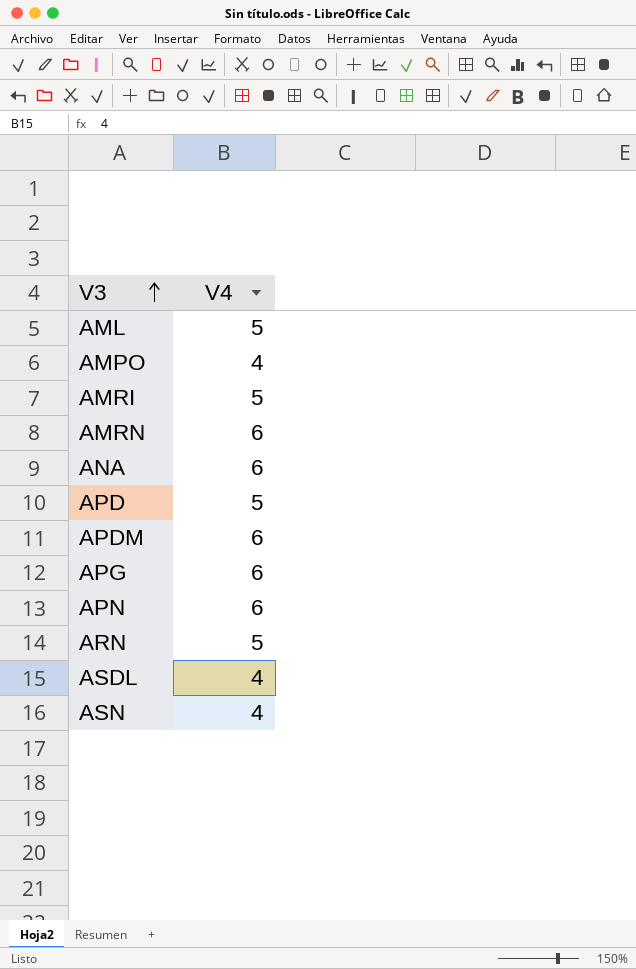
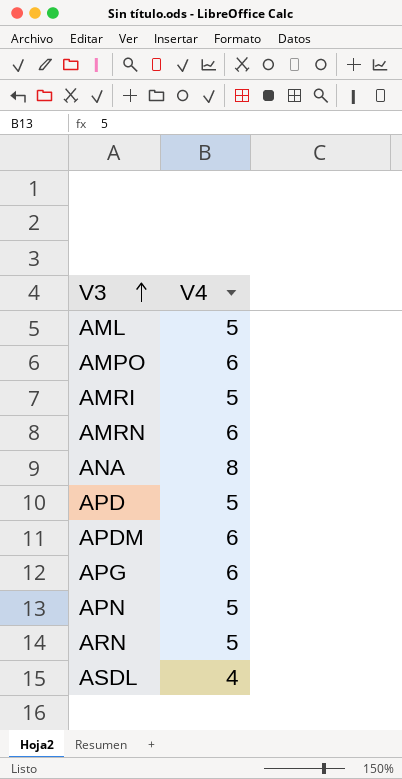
row ASN: 4 -> none
AMPO | V4: 4 -> 6
ANA | V4: 6 -> 8
APN | V4: 6 -> 5

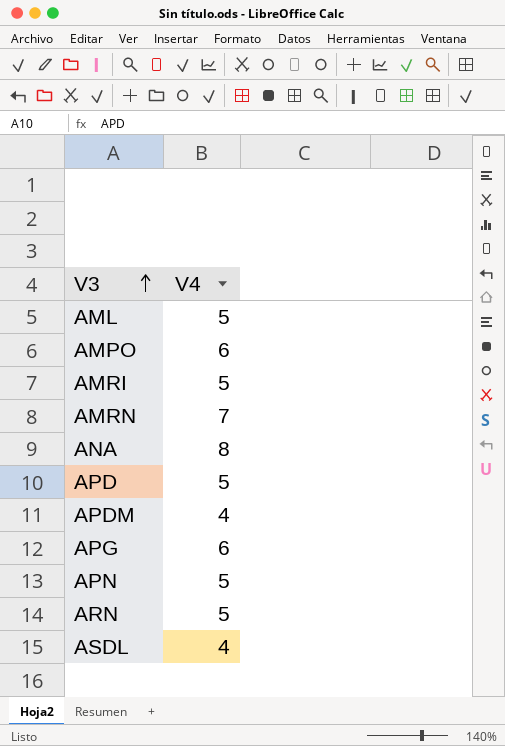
AMRN | V4: 6 -> 7
APDM | V4: 6 -> 4

